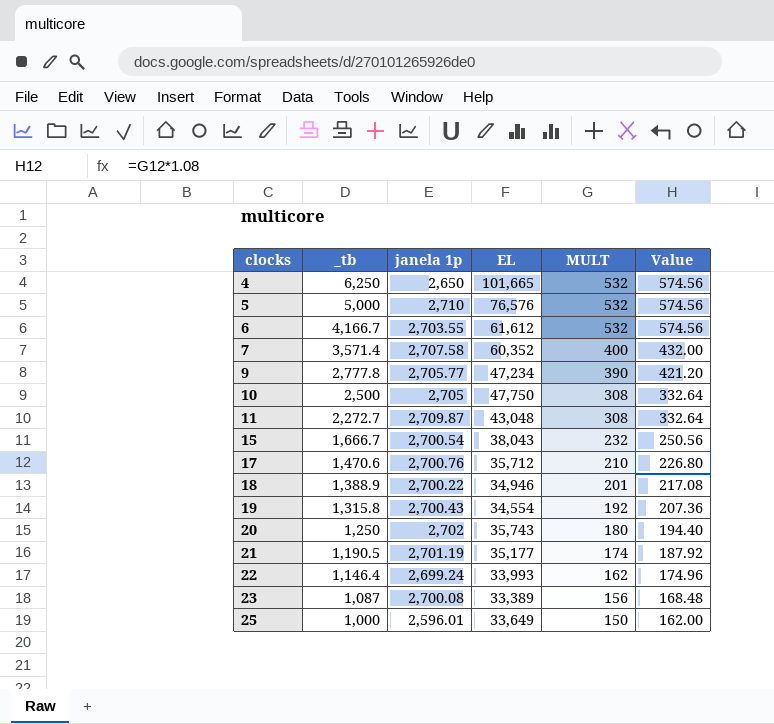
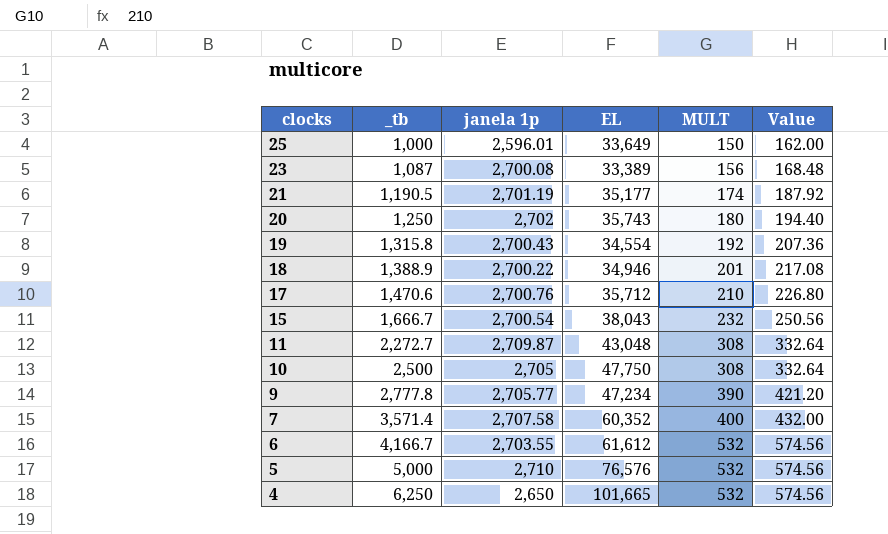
row order: clocks ascending -> clocks descending
row 22: 1,146.4 | 2,699.24 | 33,993 | 162 | 174.96 -> none

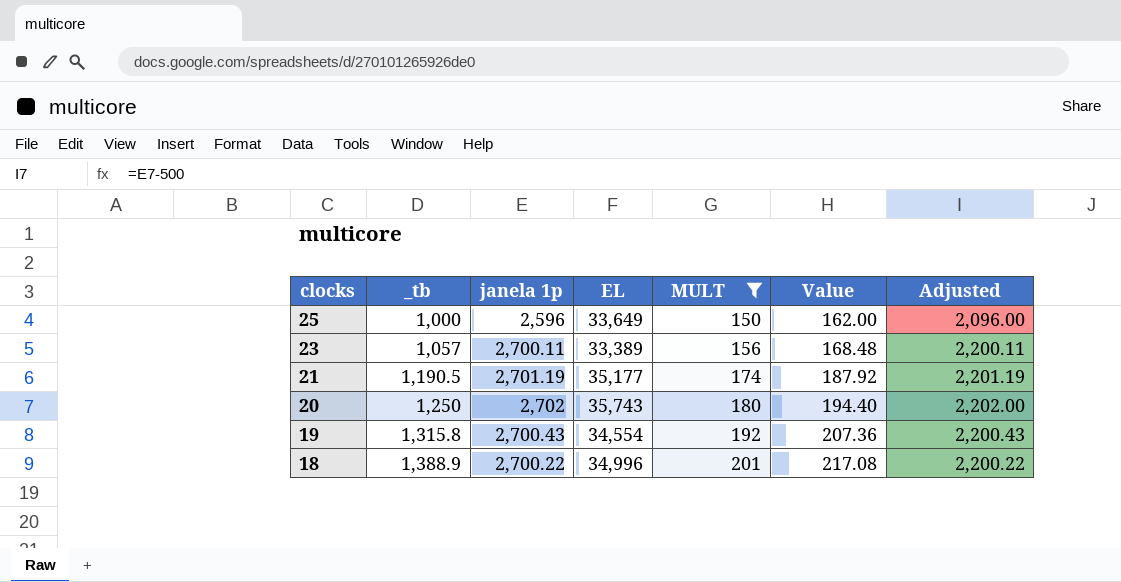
filter: none -> MULT <= 201
column Adjusted | formula: none -> [janela 1p] - 500
25 | janela 1p: 2,596.01 -> 2,596
23 | _tb: 1,087 -> 1,057
23 | janela 1p: 2,700.08 -> 2,700.11
18 | EL: 34,946 -> 34,996

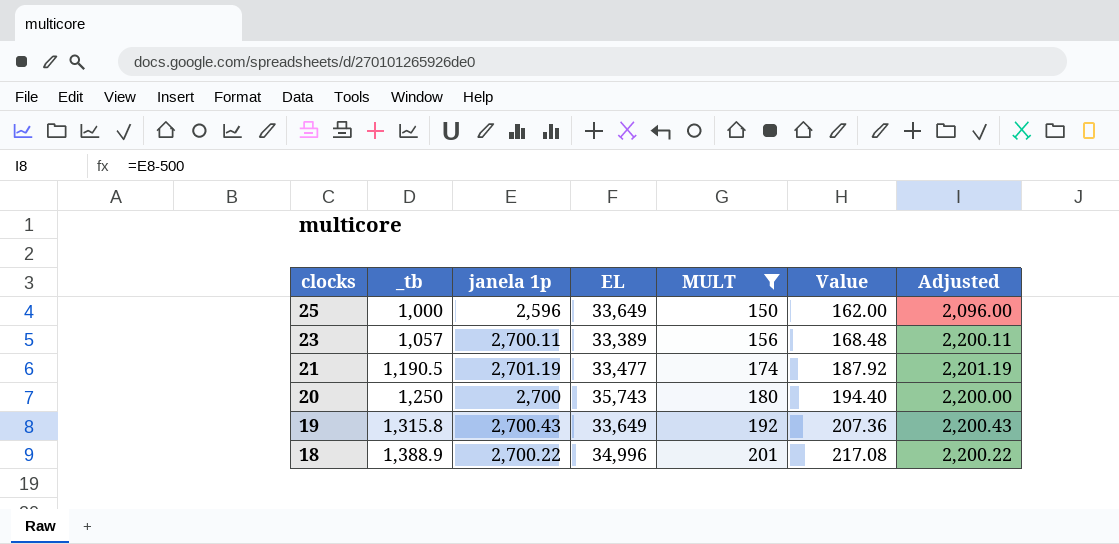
21 | EL: 35,177 -> 33,477
20 | janela 1p: 2,702 -> 2,700
20 | Adjusted: 2,202.00 -> 2,200.00
19 | EL: 34,554 -> 33,649

